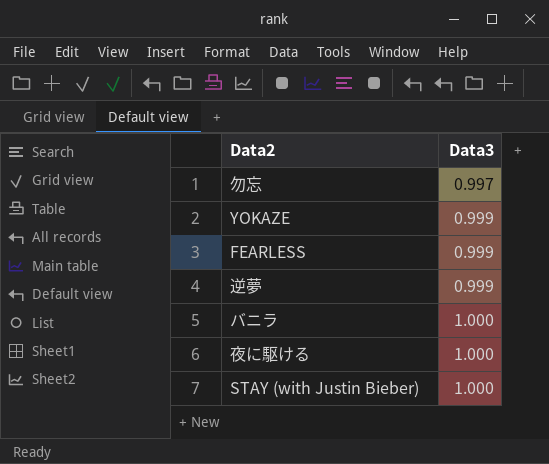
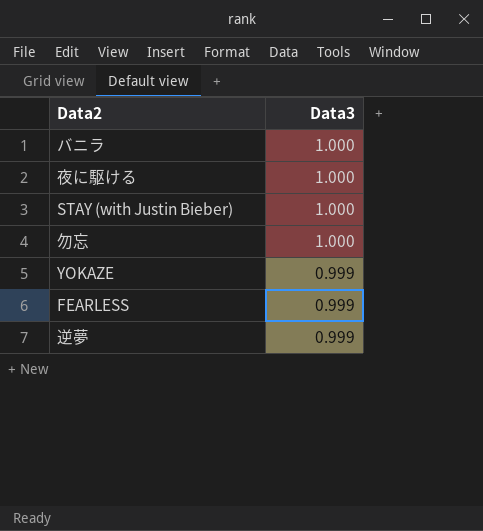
row order: Data3 ascending -> Data3 descending
勿忘 | Data3: 0.997 -> 1.000

